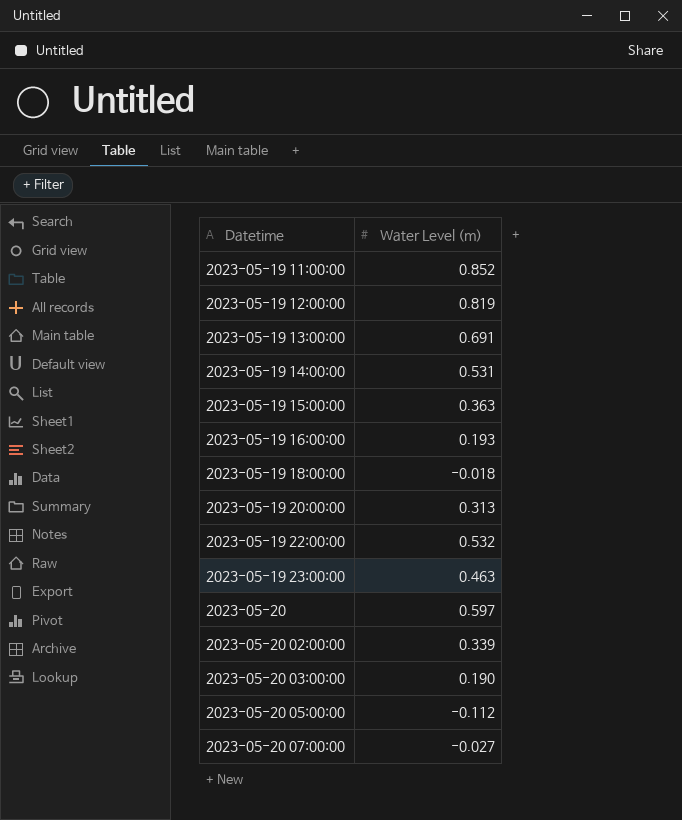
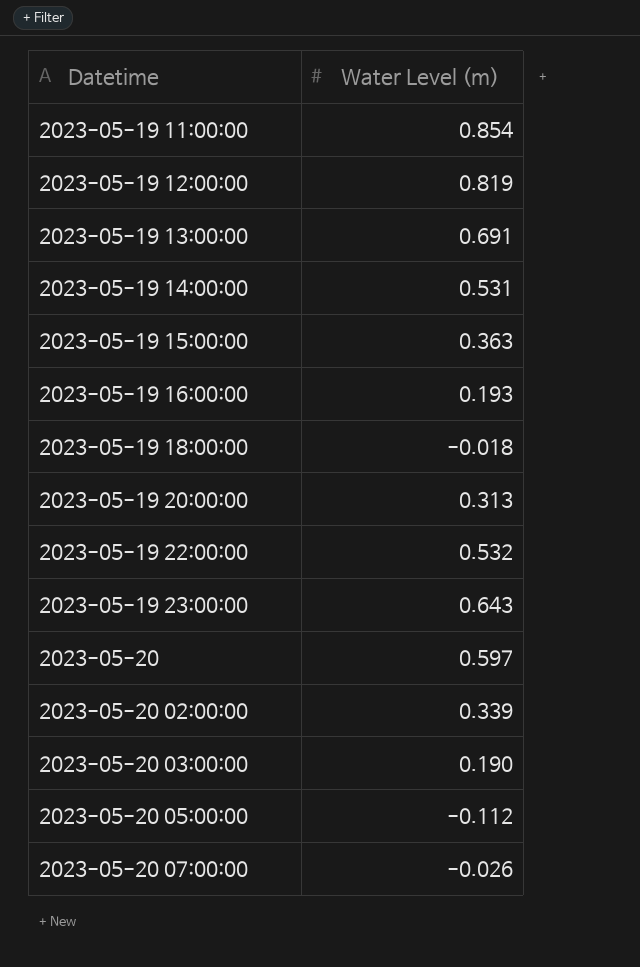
2023-05-19 11:00:00 | Water Level (m): 0.852 -> 0.854
2023-05-19 23:00:00 | Water Level (m): 0.463 -> 0.643
2023-05-20 07:00:00 | Water Level (m): -0.027 -> -0.026

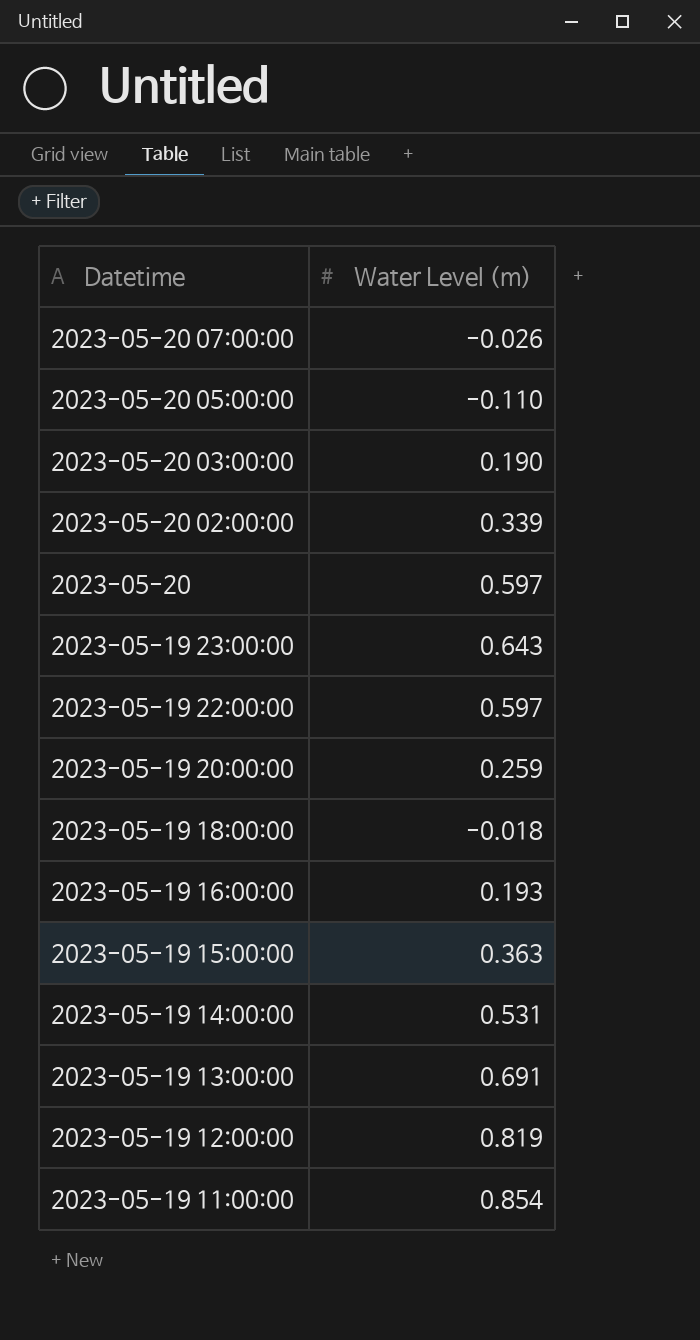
row order: Datetime ascending -> Datetime descending
2023-05-20 05:00:00 | Water Level (m): -0.112 -> -0.110
2023-05-19 22:00:00 | Water Level (m): 0.532 -> 0.597
2023-05-19 20:00:00 | Water Level (m): 0.313 -> 0.259

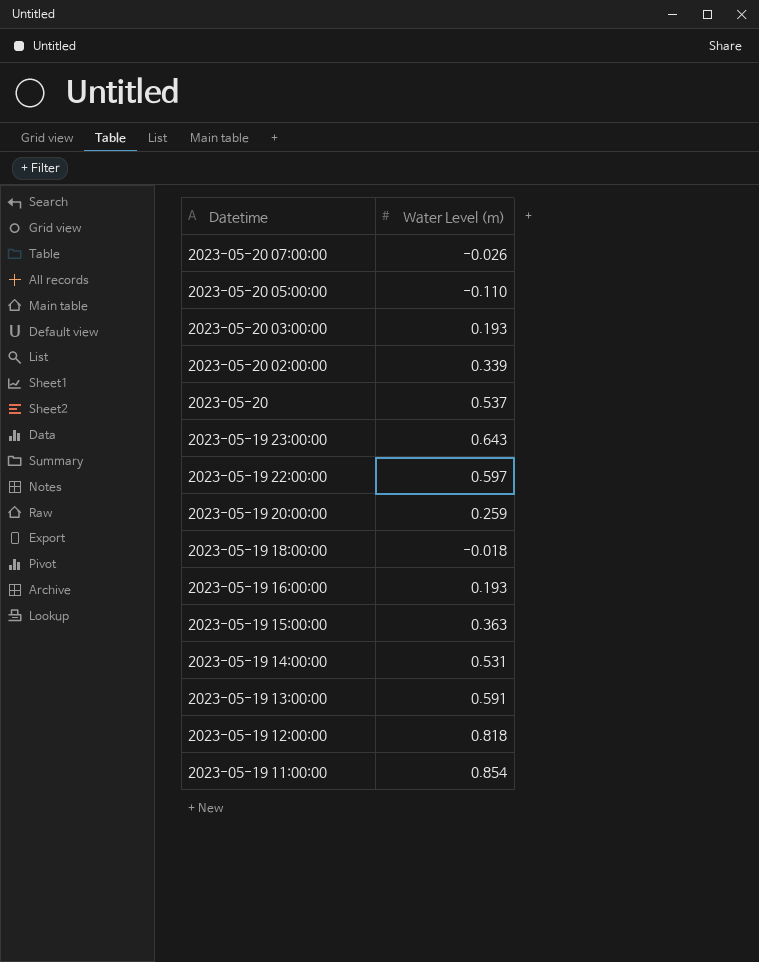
2023-05-20 03:00:00 | Water Level (m): 0.190 -> 0.193
2023-05-20 | Water Level (m): 0.597 -> 0.537
2023-05-19 13:00:00 | Water Level (m): 0.691 -> 0.591
2023-05-19 12:00:00 | Water Level (m): 0.819 -> 0.818

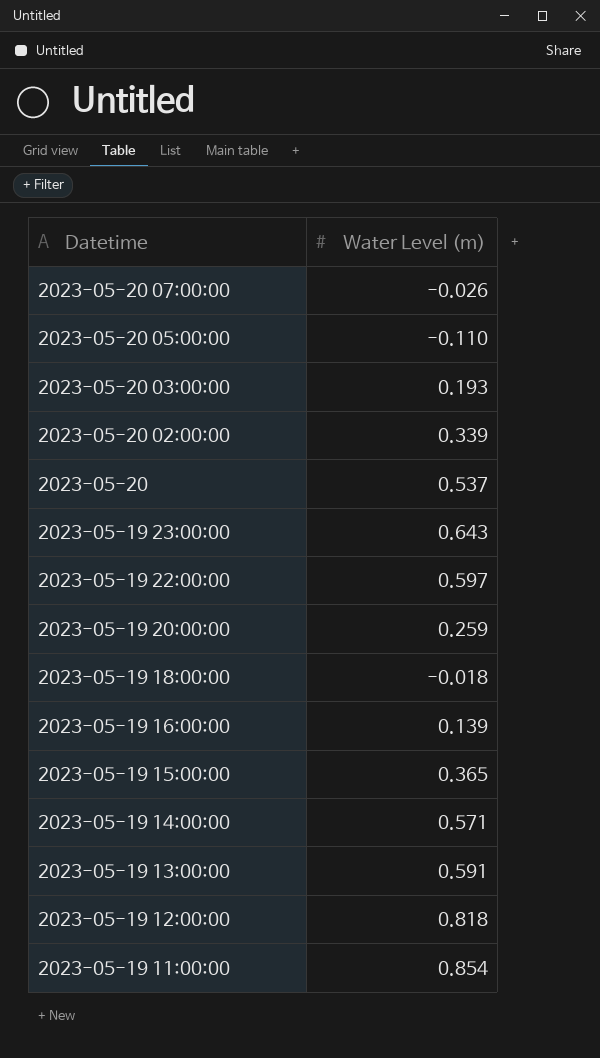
2023-05-19 16:00:00 | Water Level (m): 0.193 -> 0.139
2023-05-19 15:00:00 | Water Level (m): 0.363 -> 0.365
2023-05-19 14:00:00 | Water Level (m): 0.531 -> 0.571

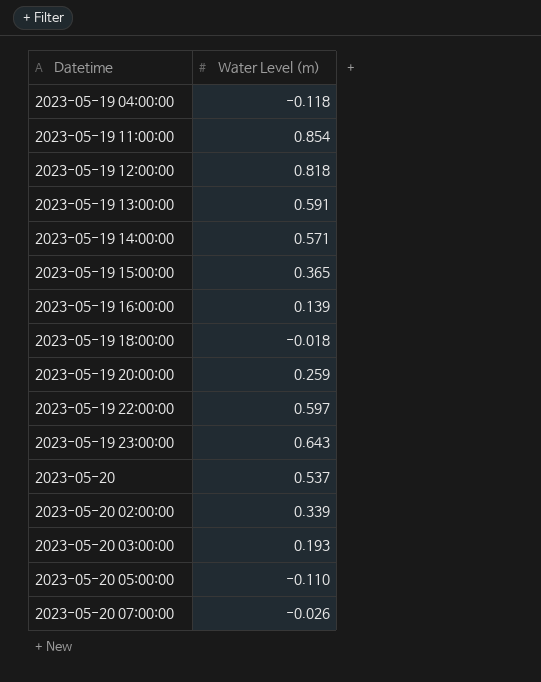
row order: Datetime descending -> Datetime ascending
row 2023-05-19 04:00:00: none -> -0.118

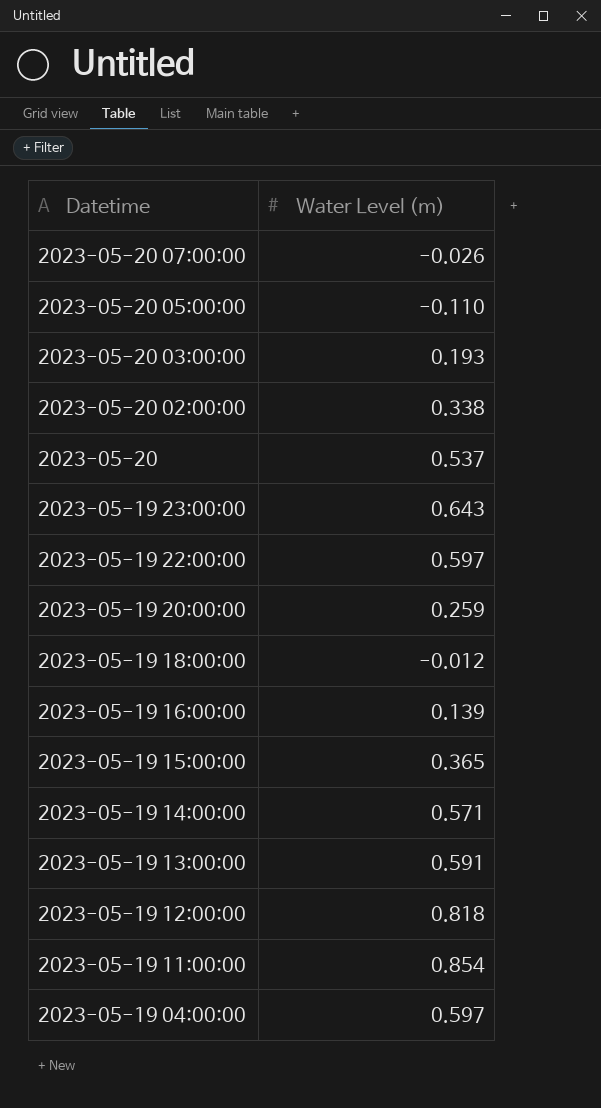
row order: Datetime ascending -> Datetime descending
2023-05-20 02:00:00 | Water Level (m): 0.339 -> 0.338
2023-05-19 18:00:00 | Water Level (m): -0.018 -> -0.012
2023-05-19 04:00:00 | Water Level (m): -0.118 -> 0.597

